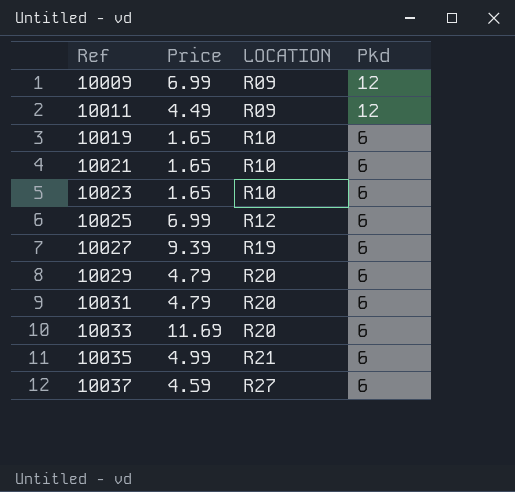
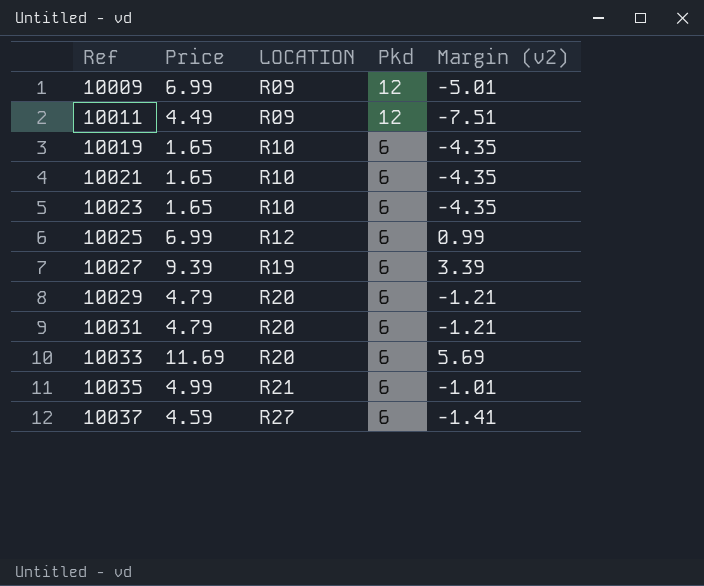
column Margin (v2) | formula: none -> [Price] - [Pkd]

